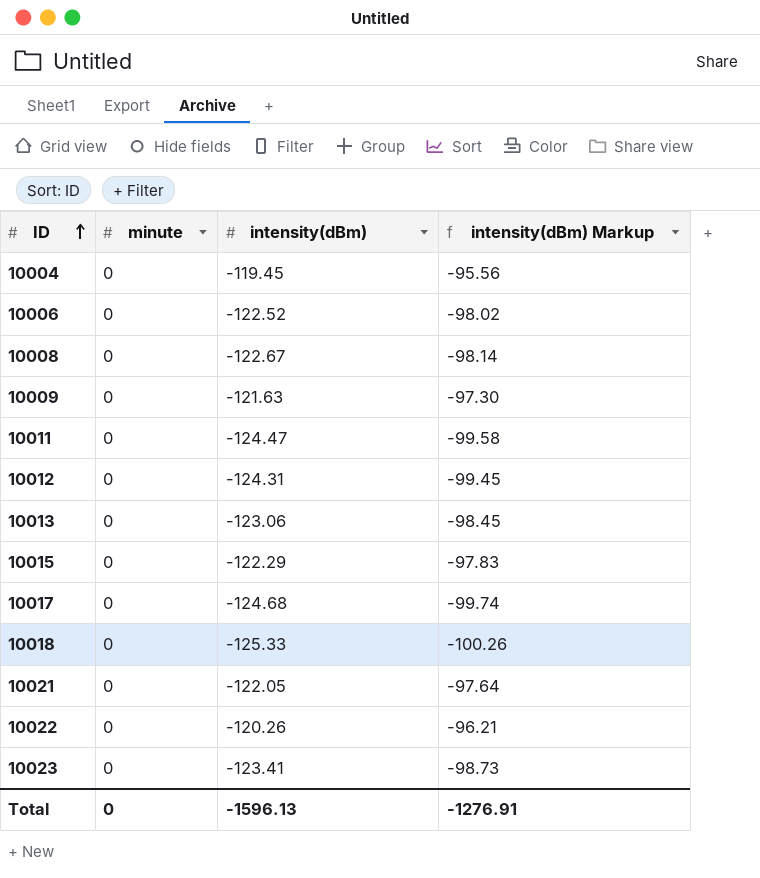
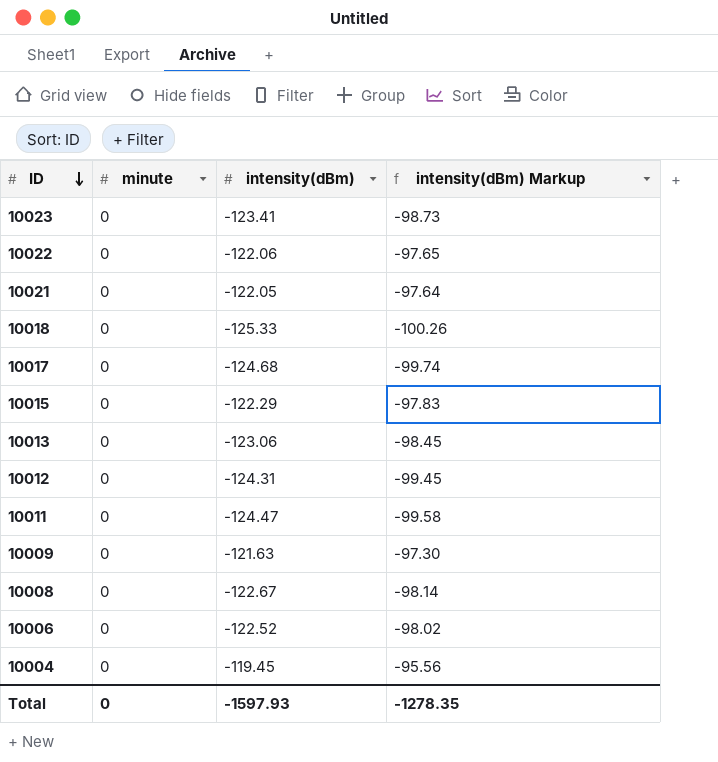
row order: ID ascending -> ID descending
10022 | intensity(dBm): -120.26 -> -122.06
10022 | intensity(dBm) Markup: -96.21 -> -97.65
Total | intensity(dBm): -1596.13 -> -1597.93
Total | intensity(dBm) Markup: -1276.91 -> -1278.35

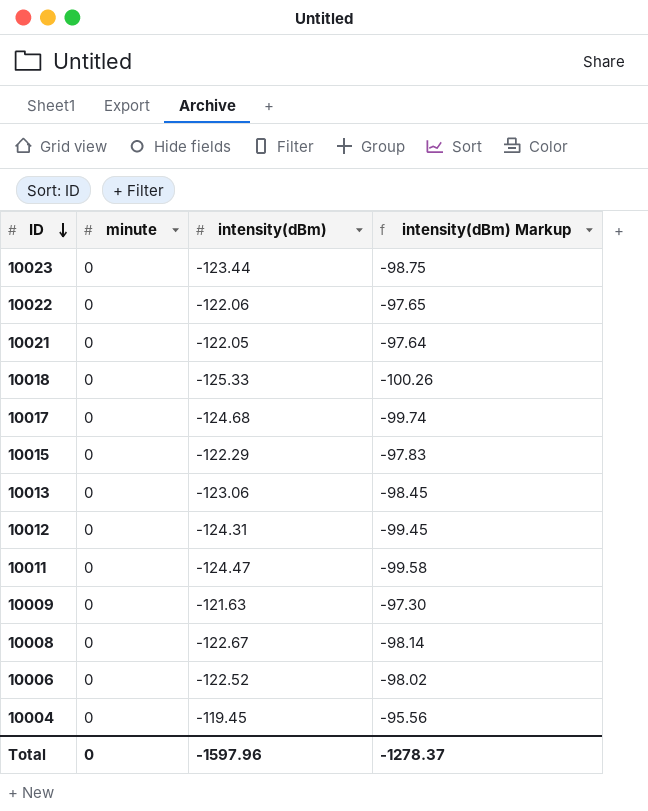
10023 | intensity(dBm): -123.41 -> -123.44
10023 | intensity(dBm) Markup: -98.73 -> -98.75
Total | intensity(dBm): -1597.93 -> -1597.96
Total | intensity(dBm) Markup: -1278.35 -> -1278.37

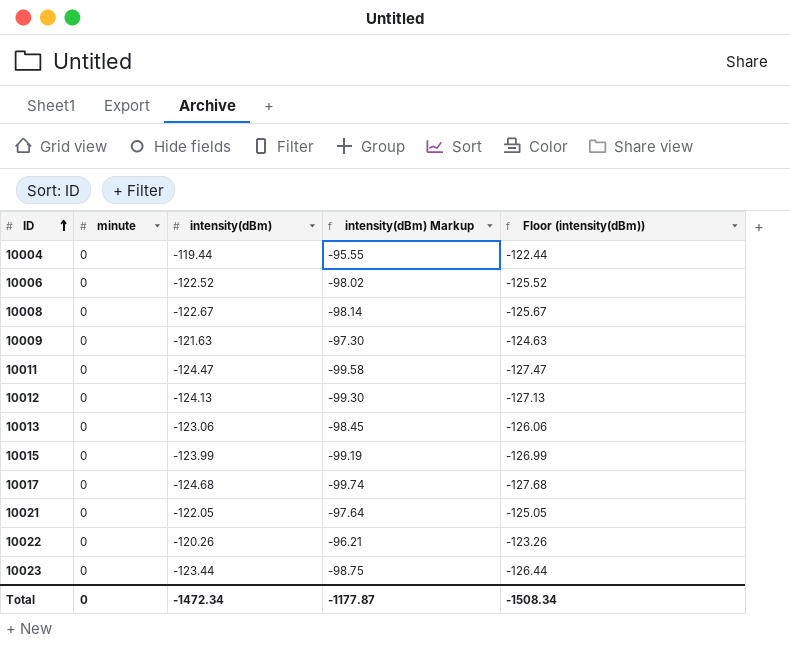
row order: ID descending -> ID ascending
column Floor (intensity(dBm)) | formula: none -> [intensity(dBm)] - 3
row 10018: 0 | -125.33 | -100.26 -> none
10004 | intensity(dBm): -119.45 -> -119.44
10004 | intensity(dBm) Markup: -95.56 -> -95.55
10012 | intensity(dBm): -124.31 -> -124.13
10012 | intensity(dBm) Markup: -99.45 -> -99.30
10015 | intensity(dBm): -122.29 -> -123.99
10015 | intensity(dBm) Markup: -97.83 -> -99.19
10022 | intensity(dBm): -122.06 -> -120.26
10022 | intensity(dBm) Markup: -97.65 -> -96.21
Total | intensity(dBm): -1597.96 -> -1472.34
Total | intensity(dBm) Markup: -1278.37 -> -1177.87

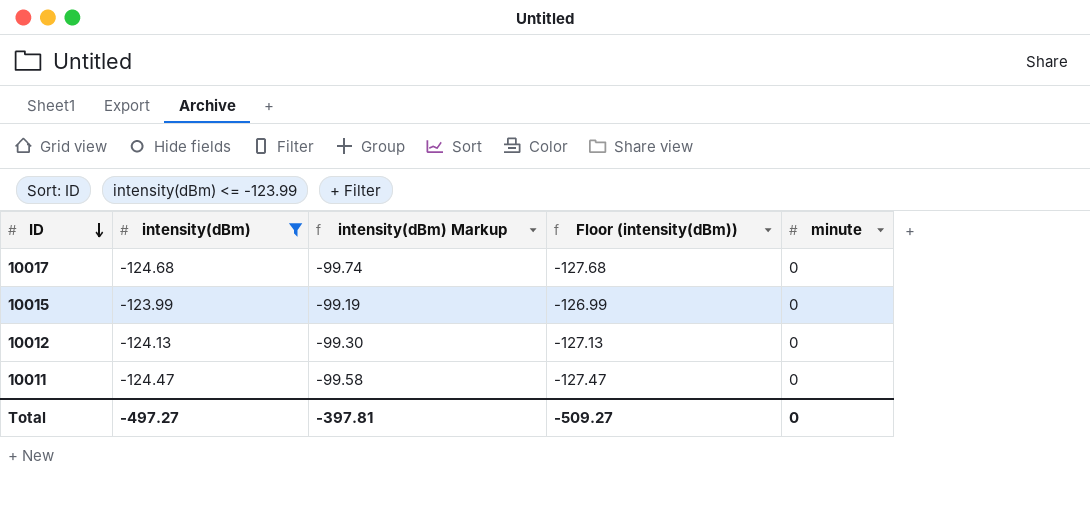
filter: none -> intensity(dBm) <= -123.99
row order: ID ascending -> ID descending
column minute | position: 2 -> 5
Total | intensity(dBm): -1472.34 -> -497.27
Total | intensity(dBm) Markup: -1177.87 -> -397.81
Total | Floor (intensity(dBm)): -1508.34 -> -509.27

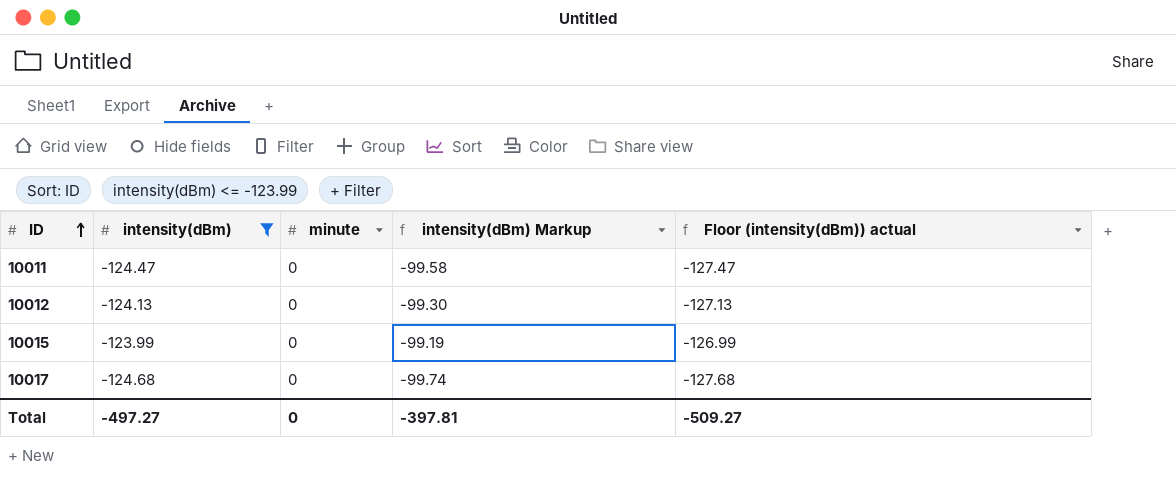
row order: ID descending -> ID ascending
column minute | position: 5 -> 3
column name: Floor (intensity(dBm)) -> Floor (intensity(dBm)) actual

